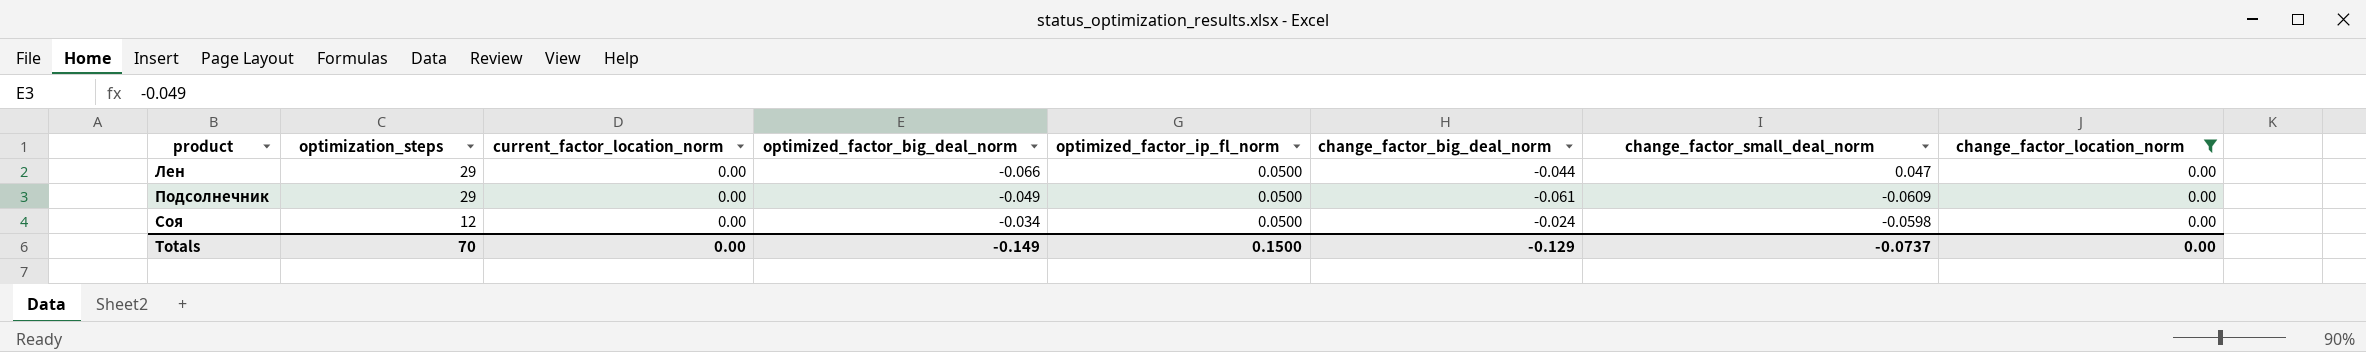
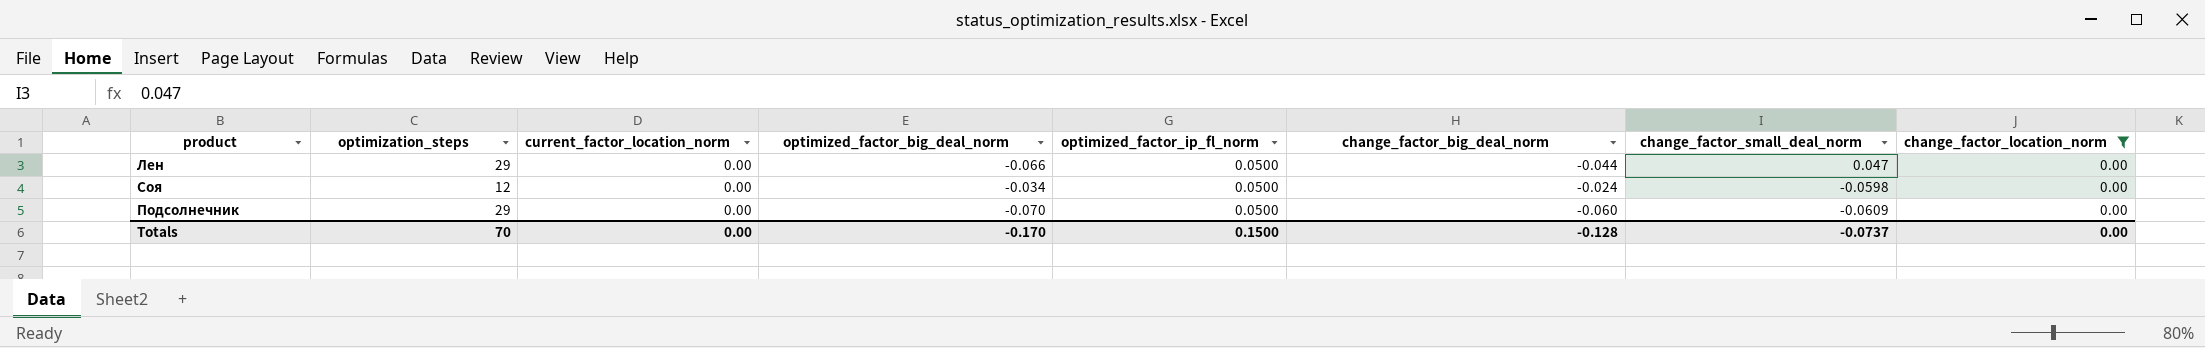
row order: product ascending -> change_factor_small_deal_norm descending
Подсолнечник | optimized_factor_big_deal_norm: -0.049 -> -0.070
Подсолнечник | change_factor_big_deal_norm: -0.061 -> -0.060
Totals | optimized_factor_big_deal_norm: -0.149 -> -0.170
Totals | change_factor_big_deal_norm: -0.129 -> -0.128

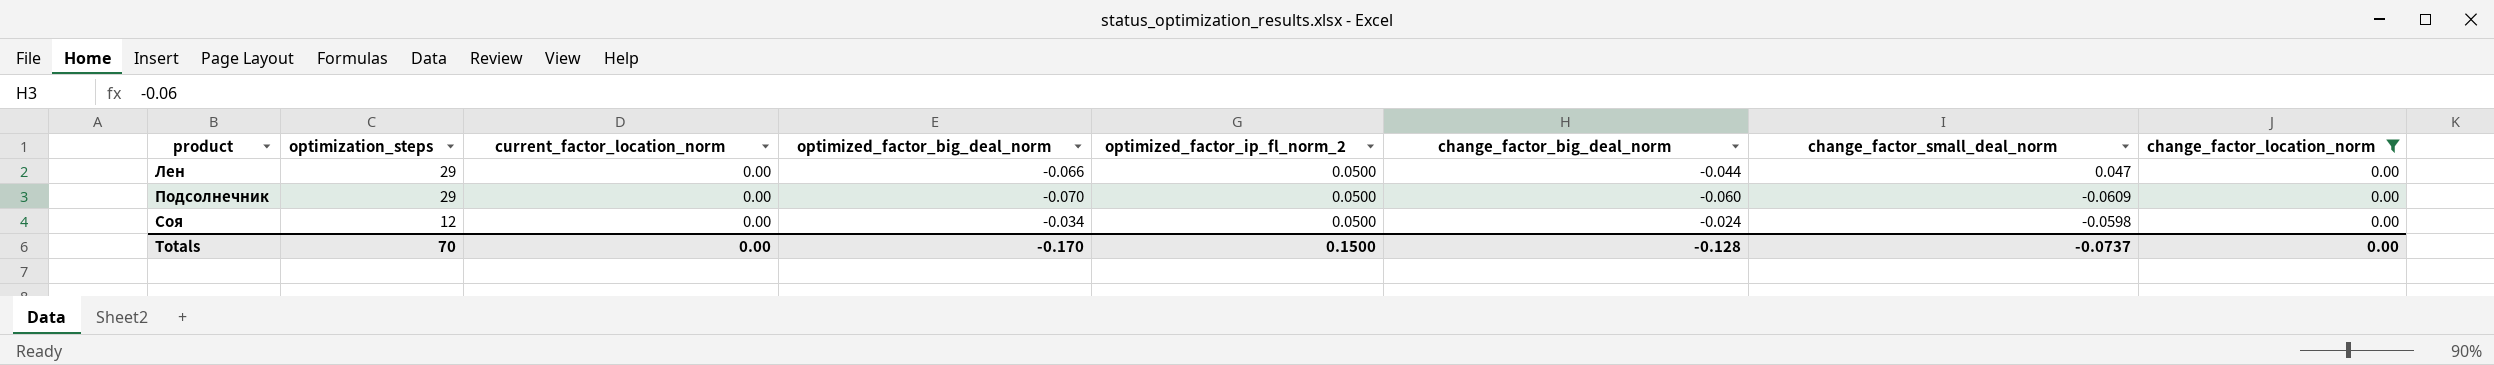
row order: change_factor_small_deal_norm descending -> product ascending
column name: optimized_factor_ip_fl_norm -> optimized_factor_ip_fl_norm_2

